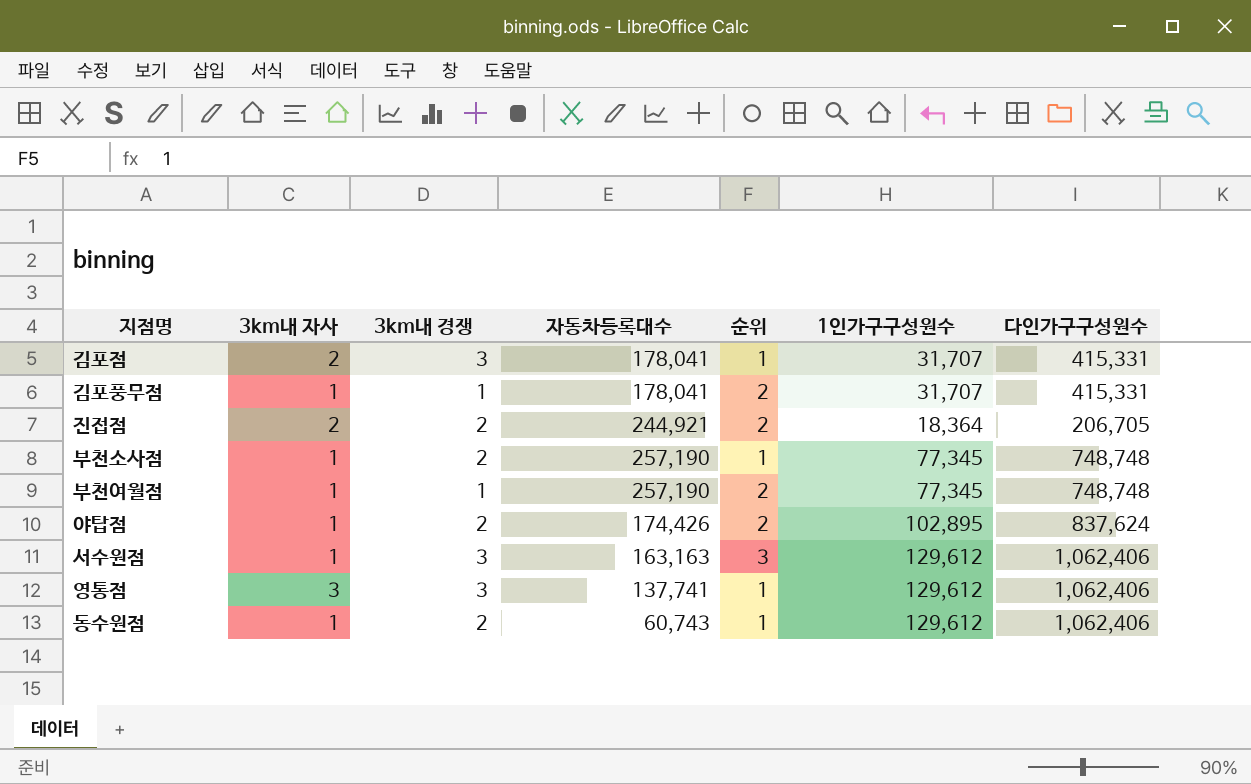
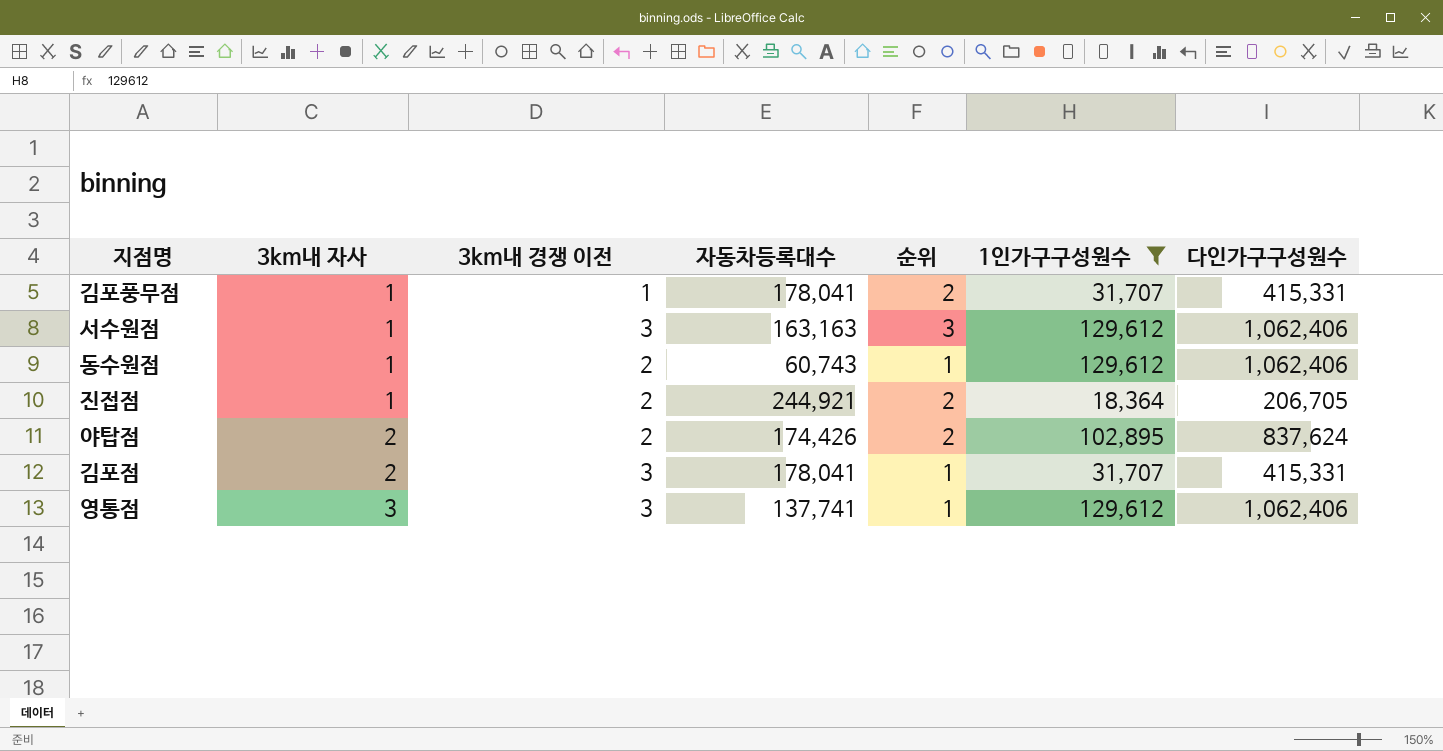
filter: none -> 1인가구구성원수 != 77,345
row order: none -> 3km내 자사 ascending
column name: 3km내 경쟁 -> 3km내 경쟁 이전
진접점 | 3km내 자사: 2 -> 1
야탑점 | 3km내 자사: 1 -> 2

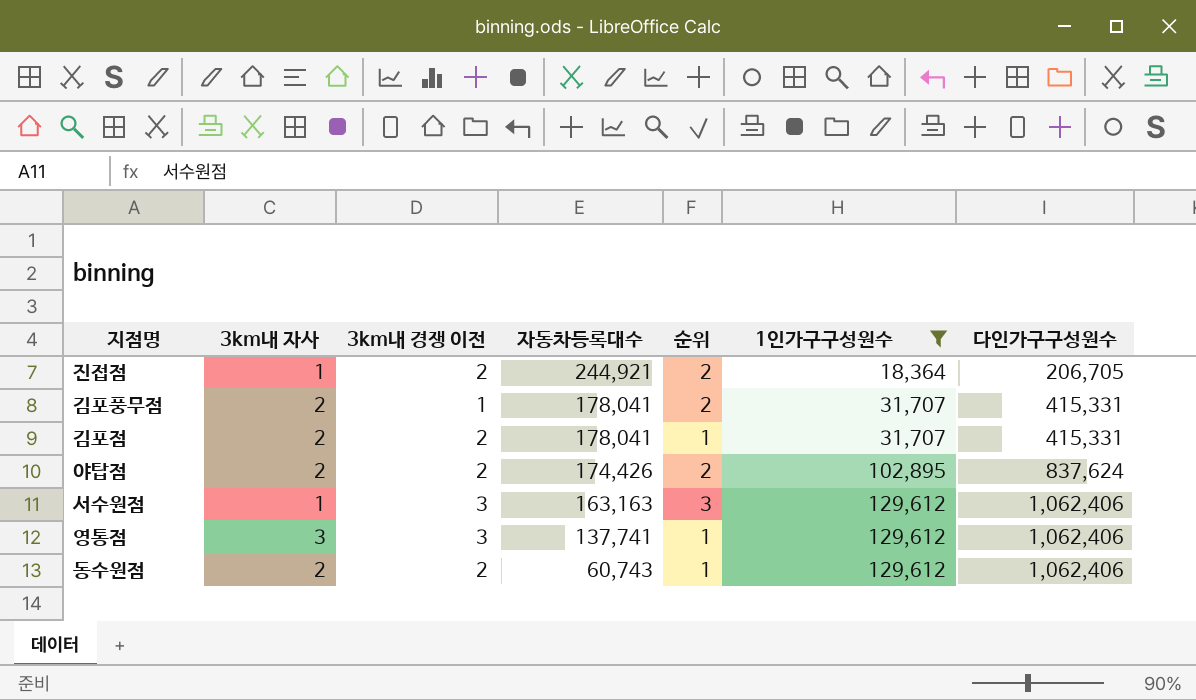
row order: 3km내 자사 ascending -> 자동차등록대수 descending
김포풍무점 | 3km내 자사: 1 -> 2
김포점 | 3km내 경쟁 이전: 3 -> 2
동수원점 | 3km내 자사: 1 -> 2

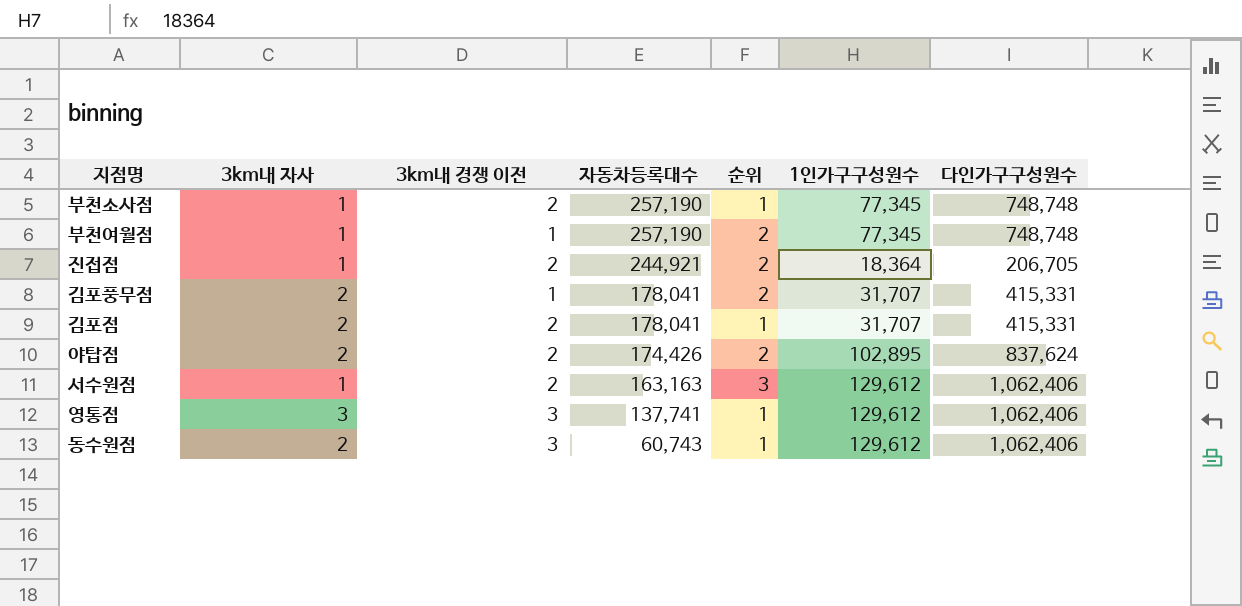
filter: 1인가구구성원수 != 77,345 -> none
서수원점 | 3km내 경쟁 이전: 3 -> 2
동수원점 | 3km내 경쟁 이전: 2 -> 3

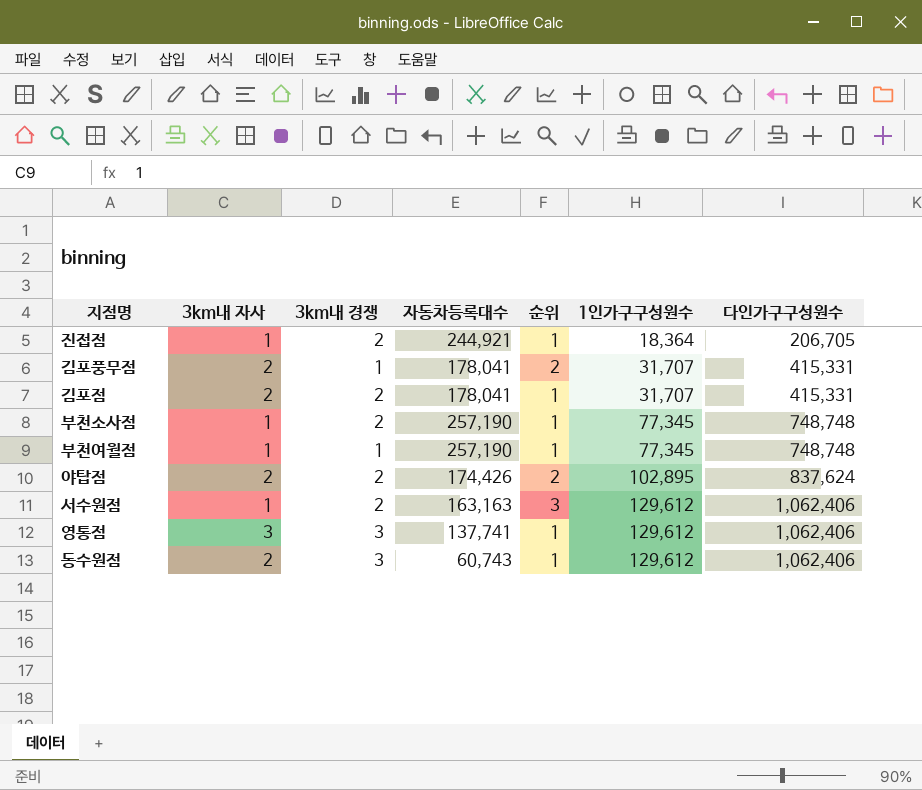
row order: 자동차등록대수 descending -> 1인가구구성원수 ascending
column name: 3km내 경쟁 이전 -> 3km내 경쟁
진접점 | 순위: 2 -> 1
부천여월점 | 순위: 2 -> 1

